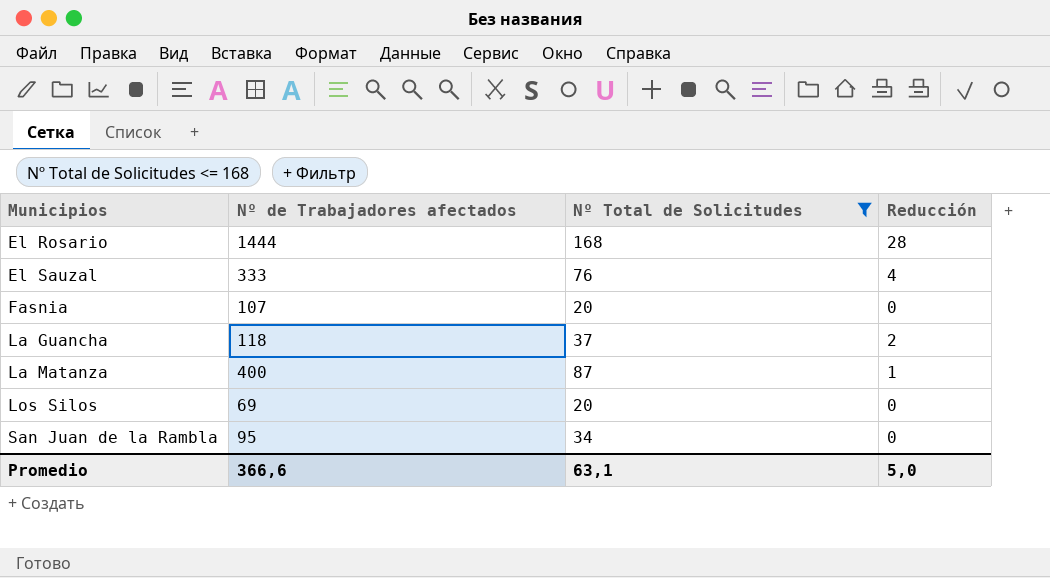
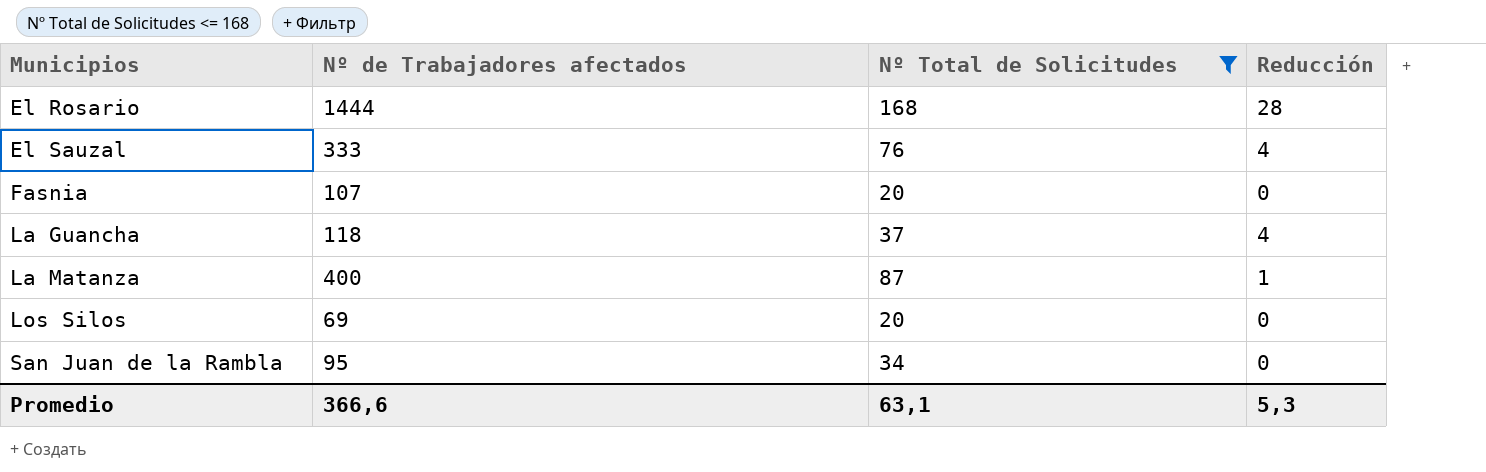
La Guancha | Reducción: 2 -> 4
Promedio | Reducción: 5,0 -> 5,3

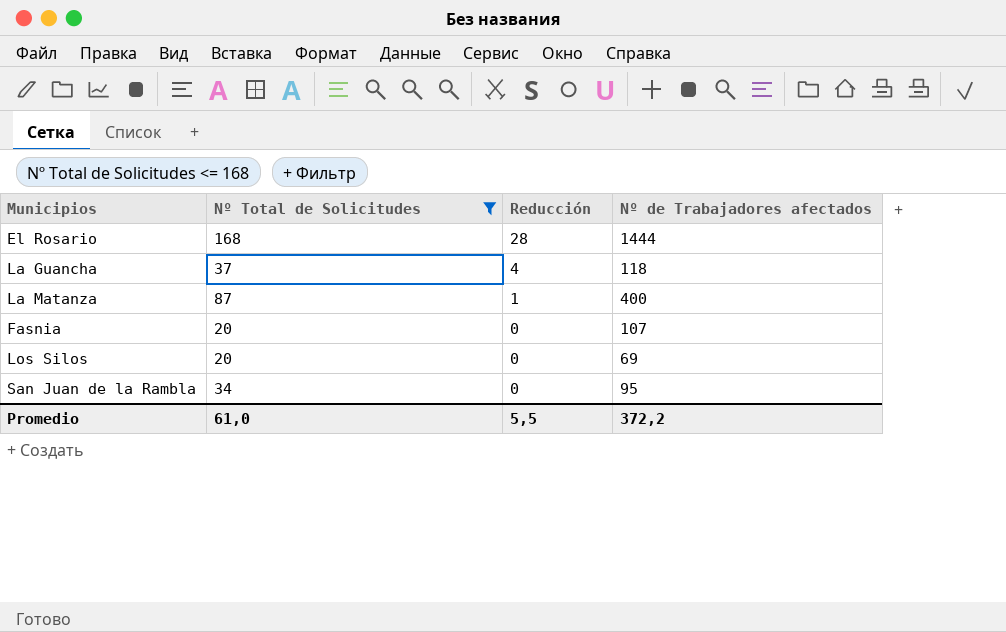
row order: Municipios ascending -> Reducción descending
column Nº de Trabajadores afectados | position: 2 -> 4
row El Sauzal: 333 | 76 | 4 -> none
Promedio | Nº Total de Solicitudes: 63,1 -> 61,0
Promedio | Reducción: 5,3 -> 5,5
Promedio | Nº de Trabajadores afectados: 366,6 -> 372,2

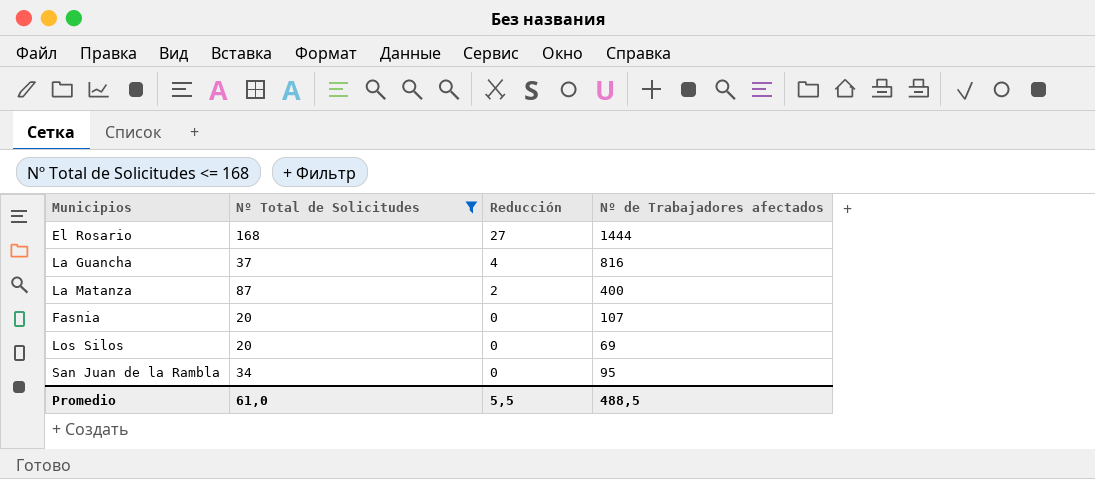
El Rosario | Reducción: 28 -> 27
La Guancha | Nº de Trabajadores afectados: 118 -> 816
La Matanza | Reducción: 1 -> 2
Promedio | Nº de Trabajadores afectados: 372,2 -> 488,5

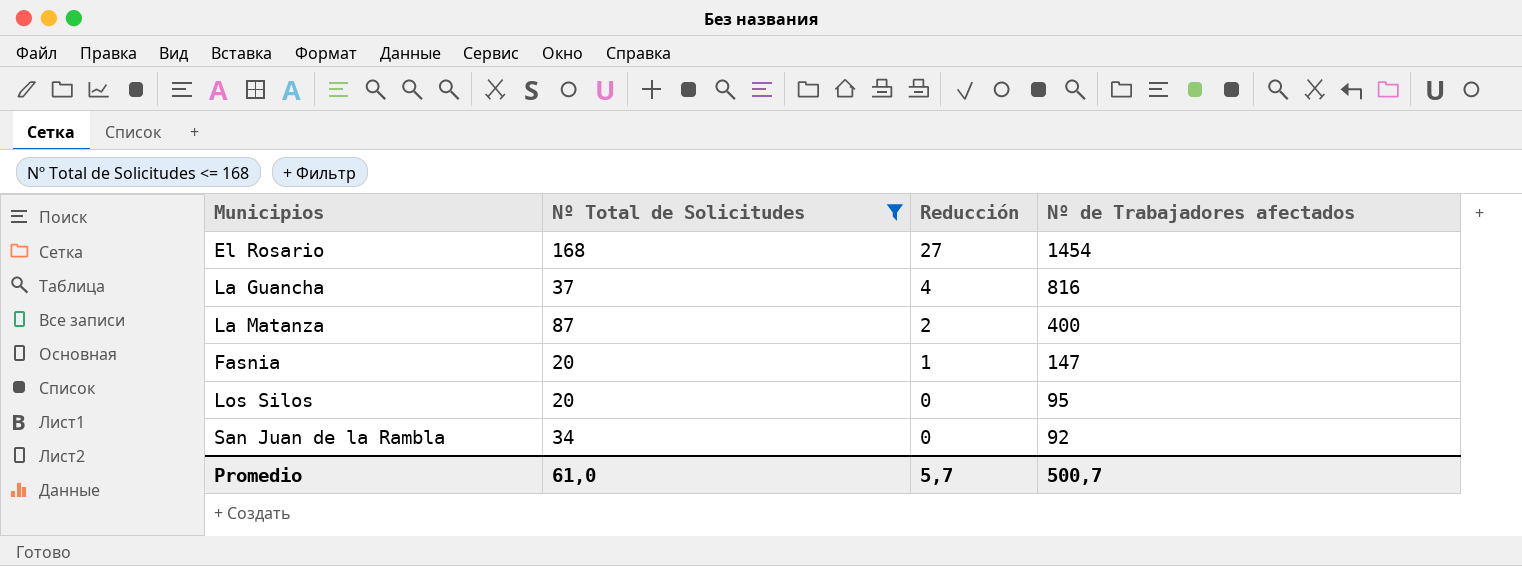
El Rosario | Nº de Trabajadores afectados: 1444 -> 1454
Fasnia | Reducción: 0 -> 1
Fasnia | Nº de Trabajadores afectados: 107 -> 147
Los Silos | Nº de Trabajadores afectados: 69 -> 95
San Juan de la Rambla | Nº de Trabajadores afectados: 95 -> 92
Promedio | Reducción: 5,5 -> 5,7
Promedio | Nº de Trabajadores afectados: 488,5 -> 500,7

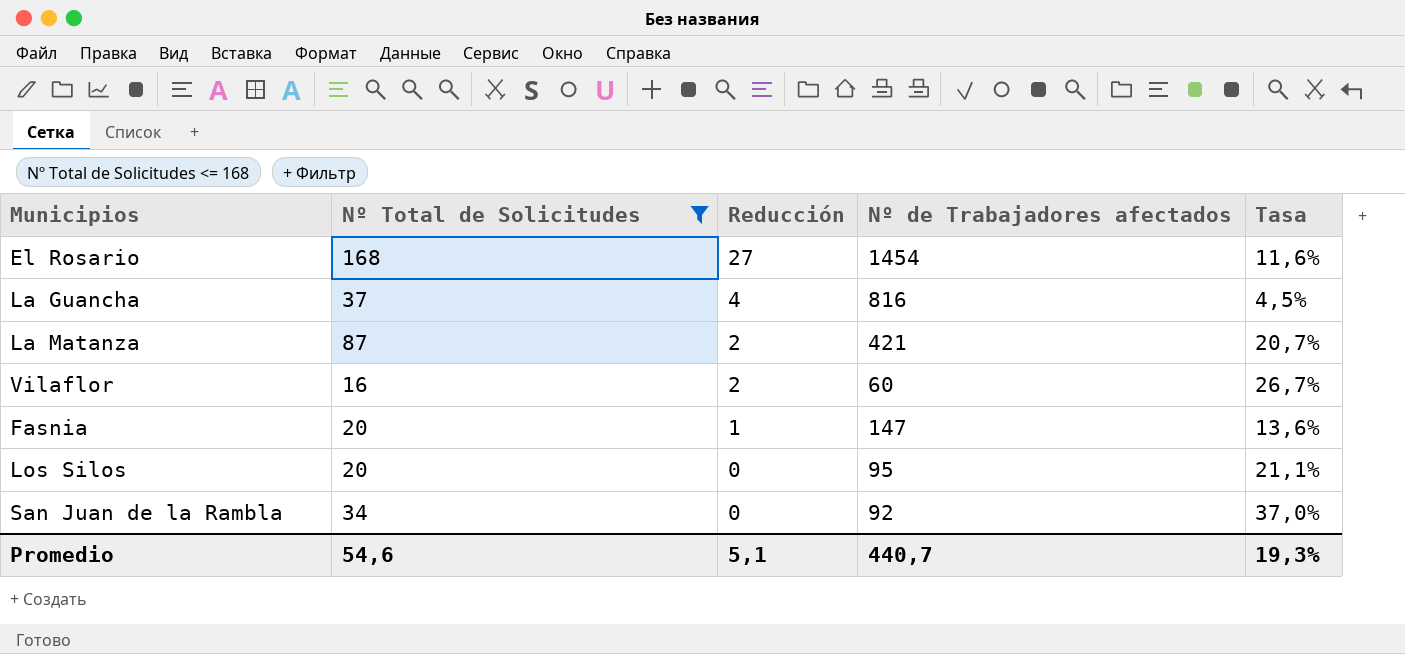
column Tasa | formula: none -> [Nº Total de Solicitudes] / [Nº de Trabajadores afectados]
La Matanza | Nº de Trabajadores afectados: 400 -> 421
row Vilaflor: none -> 16 | 2 | 60 | 26,7%
Promedio | Nº Total de Solicitudes: 61,0 -> 54,6
Promedio | Reducción: 5,7 -> 5,1
Promedio | Nº de Trabajadores afectados: 500,7 -> 440,7

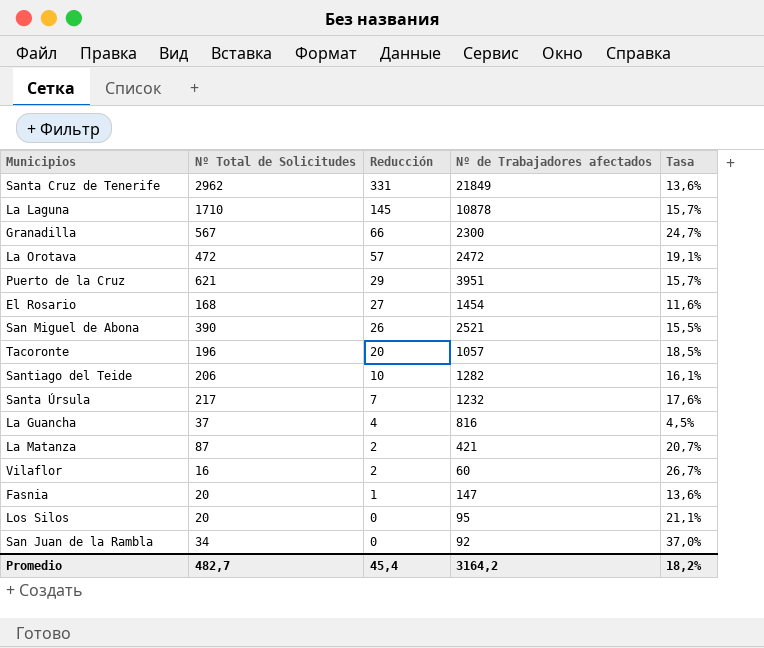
filter: Nº Total de Solicitudes <= 168 -> none
Promedio | Nº Total de Solicitudes: 54,6 -> 482,7
Promedio | Reducción: 5,1 -> 45,4
Promedio | Nº de Trabajadores afectados: 440,7 -> 3164,2
Promedio | Tasa: 19,3% -> 18,2%

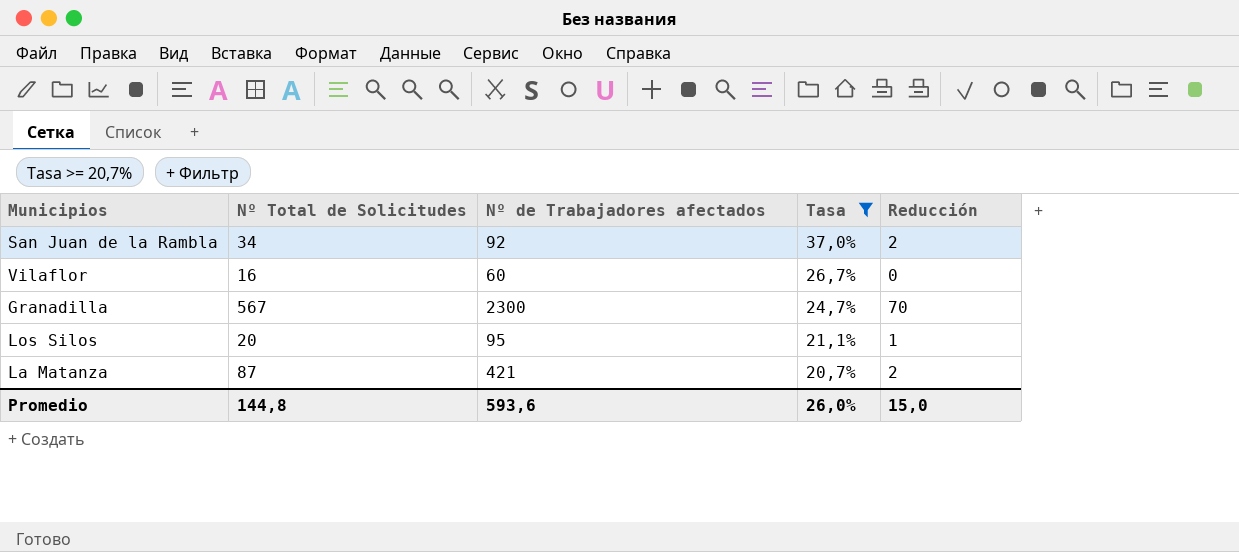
filter: none -> Tasa >= 20,7%
row order: Reducción descending -> Tasa descending
column Reducción | position: 3 -> 5
San Juan de la Rambla | Reducción: 0 -> 2
Vilaflor | Reducción: 2 -> 0
Granadilla | Reducción: 66 -> 70
Los Silos | Reducción: 0 -> 1
Promedio | Nº Total de Solicitudes: 482,7 -> 144,8
Promedio | Nº de Trabajadores afectados: 3164,2 -> 593,6
Promedio | Tasa: 18,2% -> 26,0%
Promedio | Reducción: 45,4 -> 15,0

